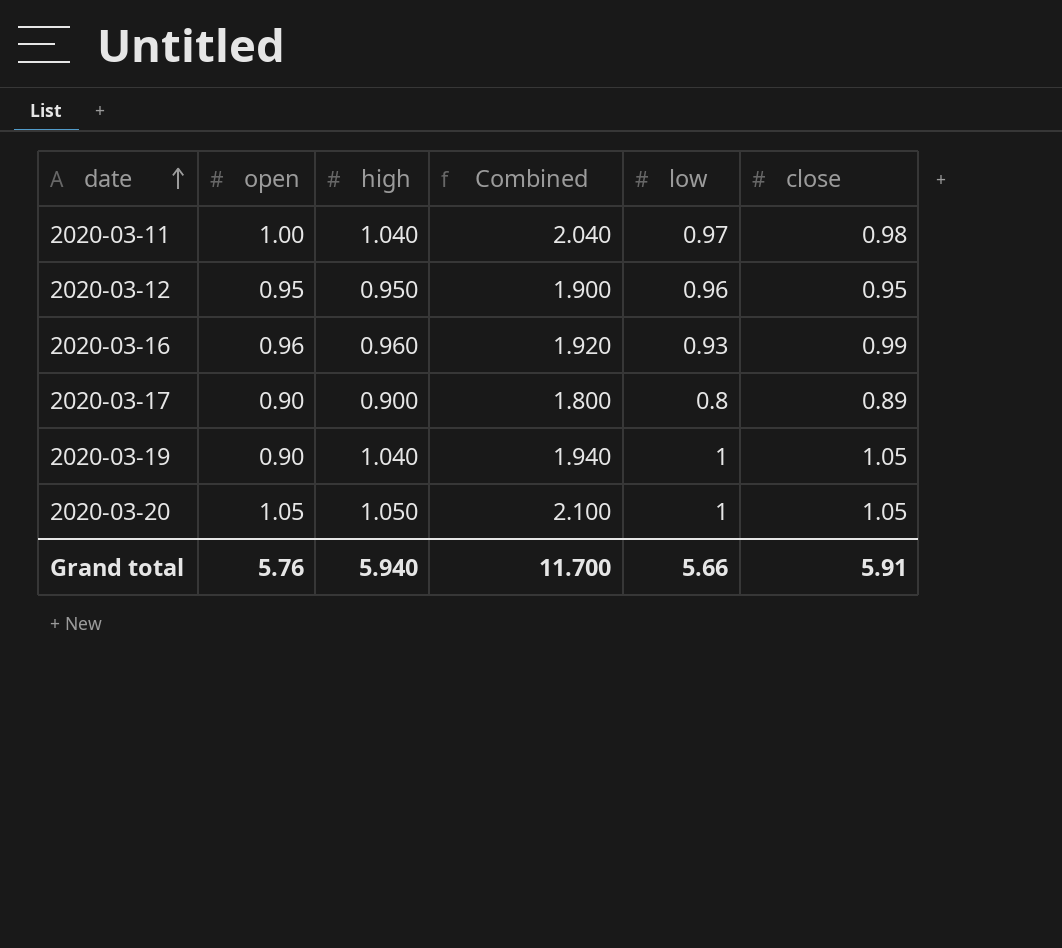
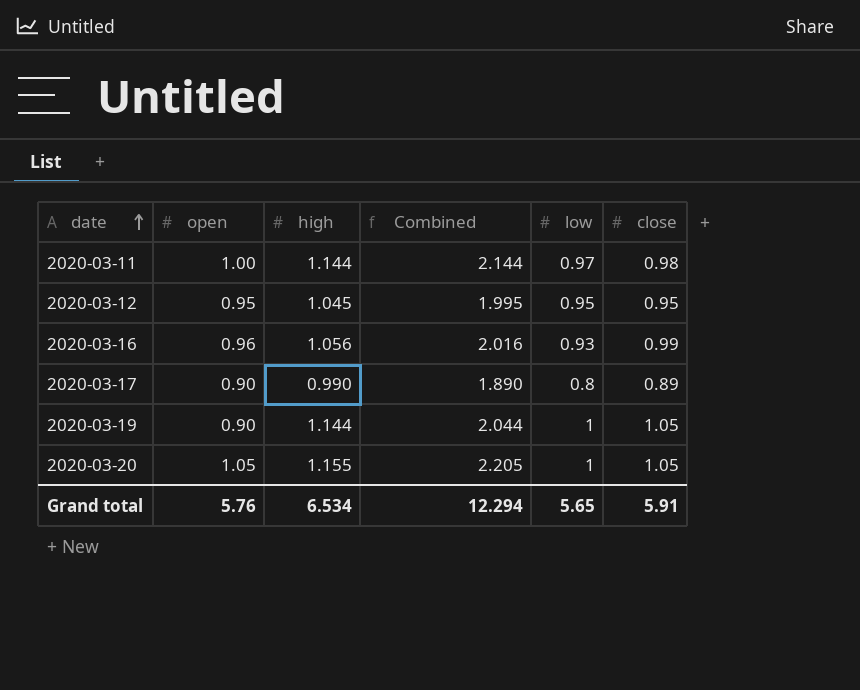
2020-03-11 | high: 1.040 -> 1.144
2020-03-11 | Combined: 2.040 -> 2.144
2020-03-12 | high: 0.950 -> 1.045
2020-03-12 | Combined: 1.900 -> 1.995
2020-03-12 | low: 0.96 -> 0.95
2020-03-16 | high: 0.960 -> 1.056
2020-03-16 | Combined: 1.920 -> 2.016
2020-03-17 | high: 0.900 -> 0.990
2020-03-17 | Combined: 1.800 -> 1.890
2020-03-19 | high: 1.040 -> 1.144
2020-03-19 | Combined: 1.940 -> 2.044
2020-03-20 | high: 1.050 -> 1.155
2020-03-20 | Combined: 2.100 -> 2.205
Grand total | high: 5.940 -> 6.534
Grand total | Combined: 11.700 -> 12.294
Grand total | low: 5.66 -> 5.65

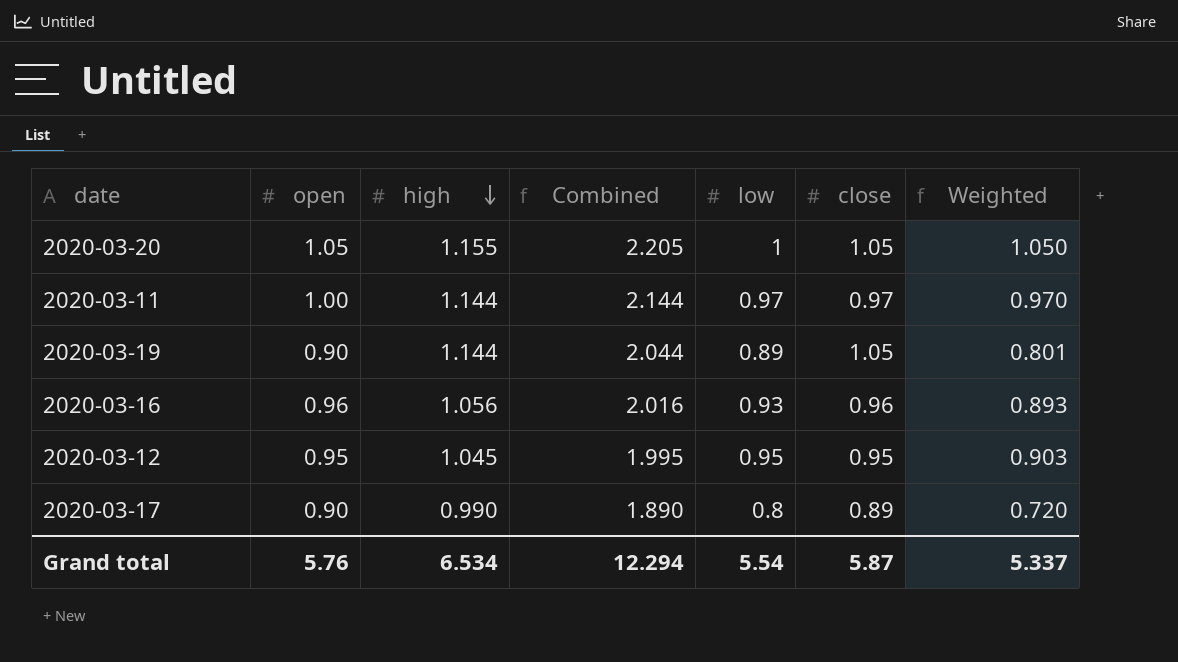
row order: date ascending -> high descending
column Weighted | formula: none -> [open] * [low]
2020-03-11 | close: 0.98 -> 0.97
2020-03-19 | low: 1 -> 0.89
2020-03-16 | close: 0.99 -> 0.96
Grand total | low: 5.65 -> 5.54
Grand total | close: 5.91 -> 5.87

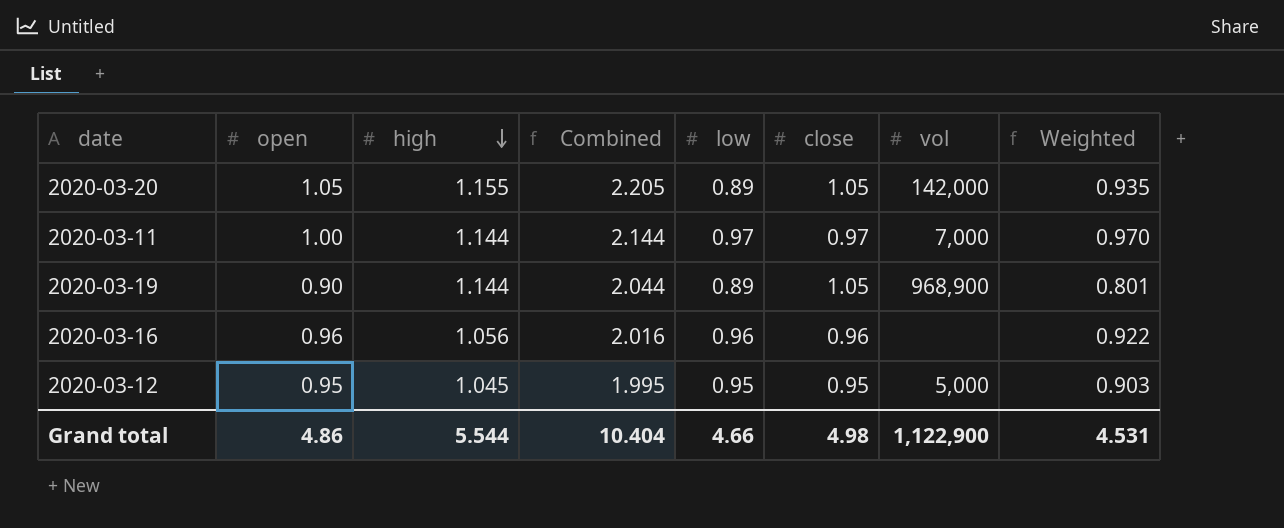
column vol | position: none -> 7
row 2020-03-17: 0.90 | 0.990 | 1.890 | 0.8 | 0.89 | 0.720 -> none
2020-03-20 | low: 1 -> 0.89
2020-03-20 | Weighted: 1.050 -> 0.935
2020-03-16 | low: 0.93 -> 0.96
2020-03-16 | Weighted: 0.893 -> 0.922
Grand total | open: 5.76 -> 4.86
Grand total | high: 6.534 -> 5.544
Grand total | Combined: 12.294 -> 10.404
Grand total | low: 5.54 -> 4.66
Grand total | close: 5.87 -> 4.98
Grand total | Weighted: 5.337 -> 4.531

